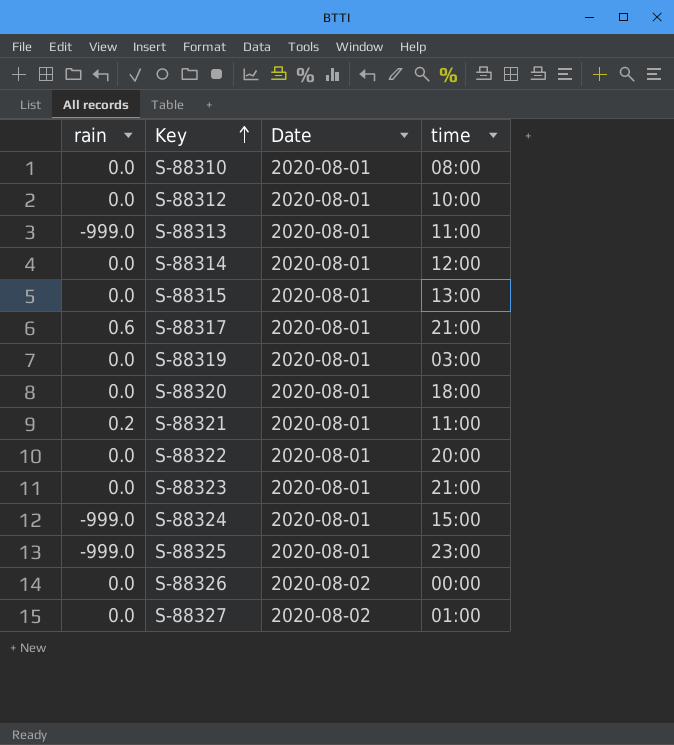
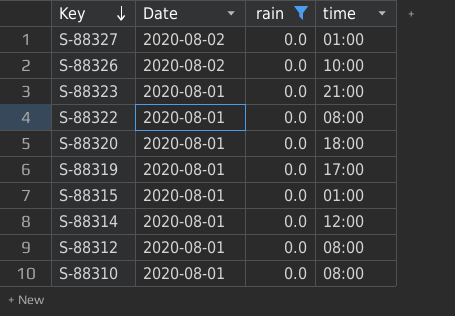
filter: none -> rain = 0.0
row order: Key ascending -> Key descending
column rain | position: 1 -> 3
S-88326 | time: 00:00 -> 10:00
S-88322 | time: 20:00 -> 08:00
S-88319 | time: 03:00 -> 17:00
S-88315 | time: 13:00 -> 01:00
S-88312 | time: 10:00 -> 08:00

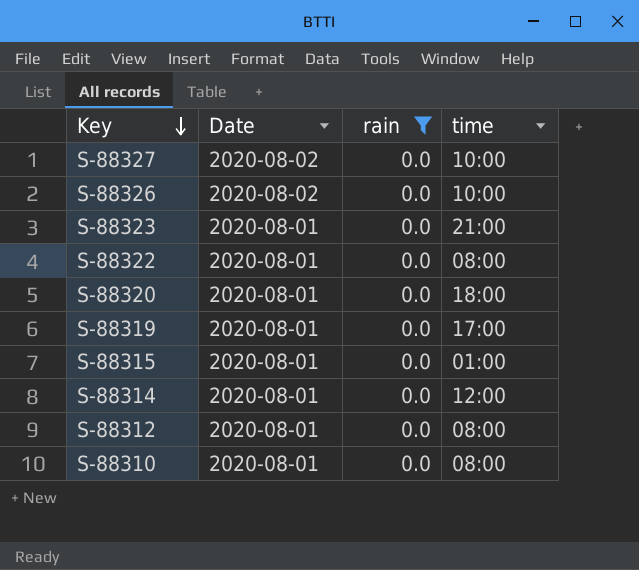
S-88327 | time: 01:00 -> 10:00

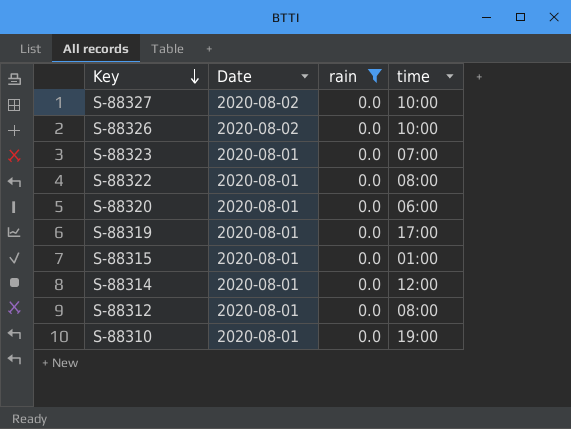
S-88323 | time: 21:00 -> 07:00
S-88320 | time: 18:00 -> 06:00
S-88310 | time: 08:00 -> 19:00

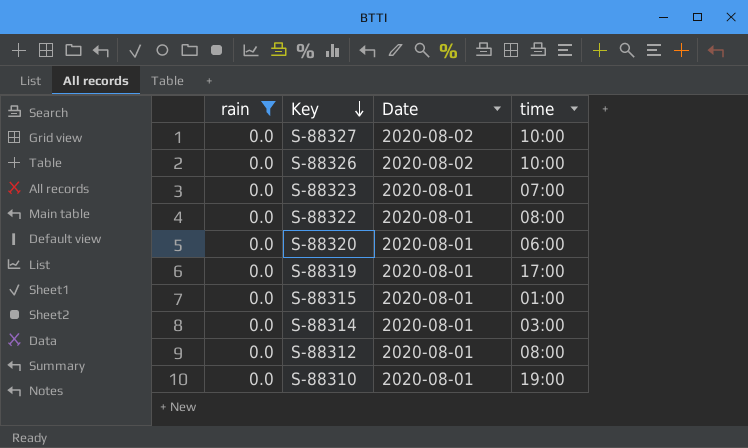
column rain | position: 3 -> 1
S-88314 | time: 12:00 -> 03:00

